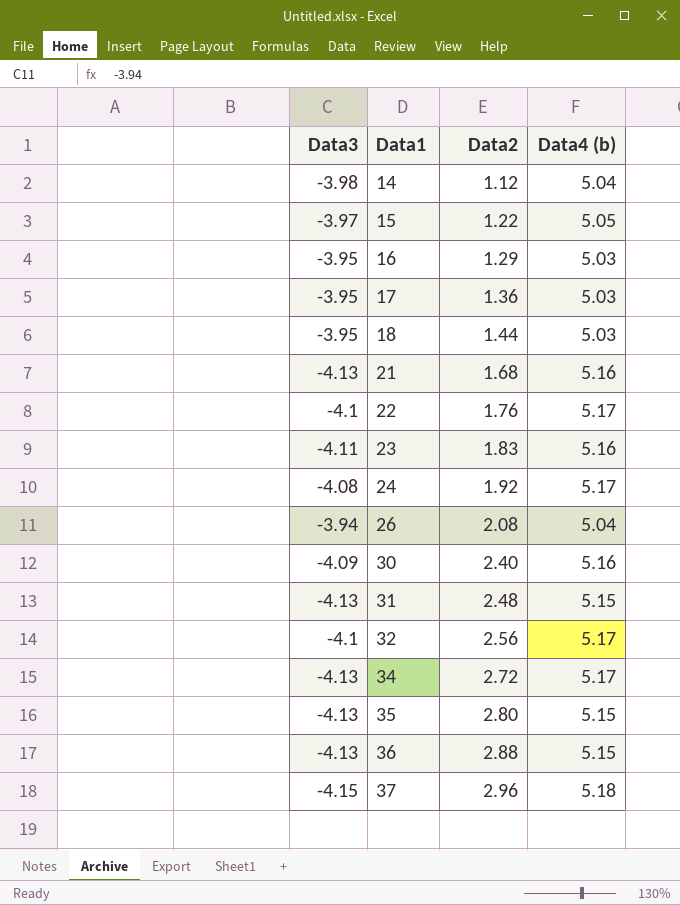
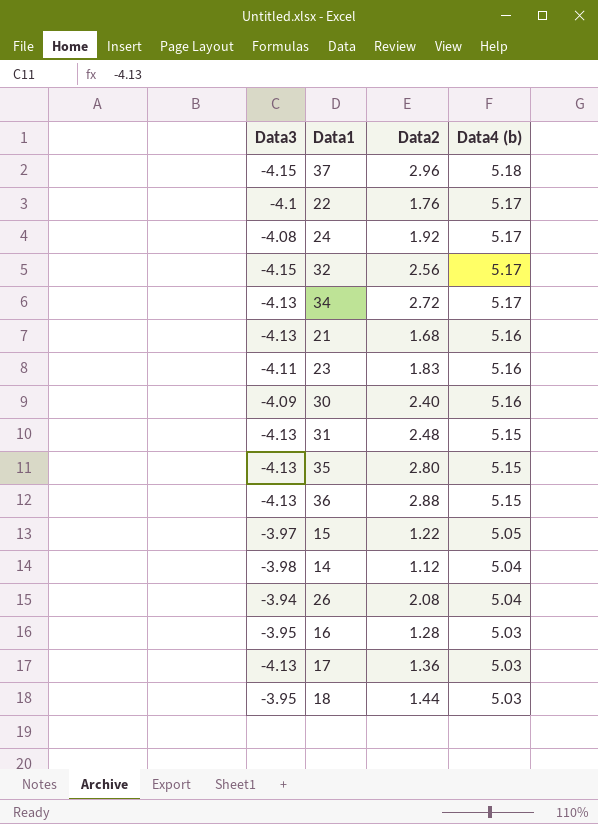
row order: Data1 ascending -> Data4 (b) descending
32 | Data3: -4.1 -> -4.15
16 | Data2: 1.29 -> 1.28
17 | Data3: -3.95 -> -4.13

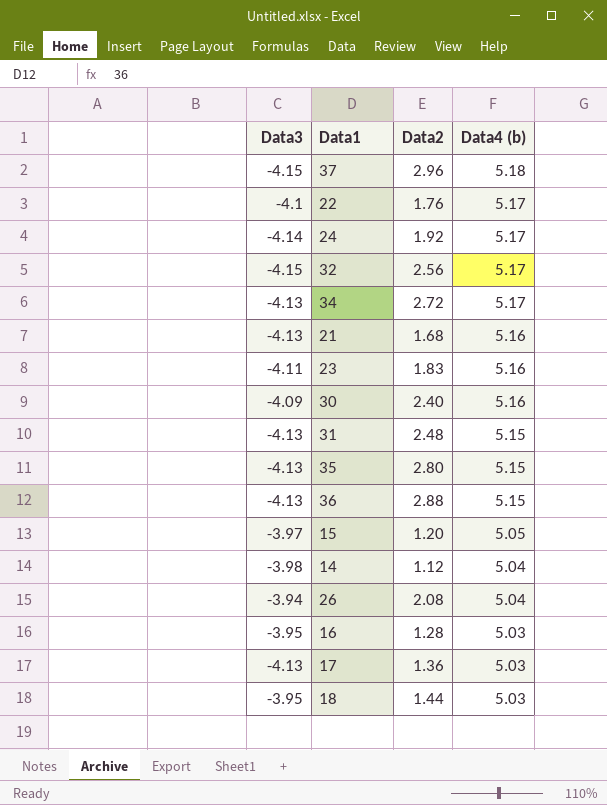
24 | Data3: -4.08 -> -4.14
15 | Data2: 1.22 -> 1.20

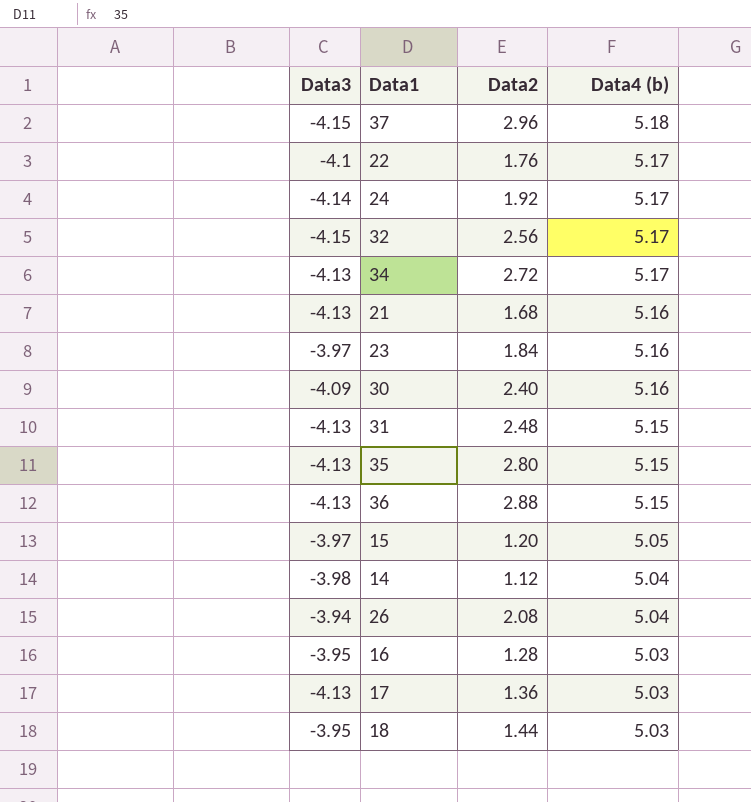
23 | Data3: -4.11 -> -3.97
23 | Data2: 1.83 -> 1.84

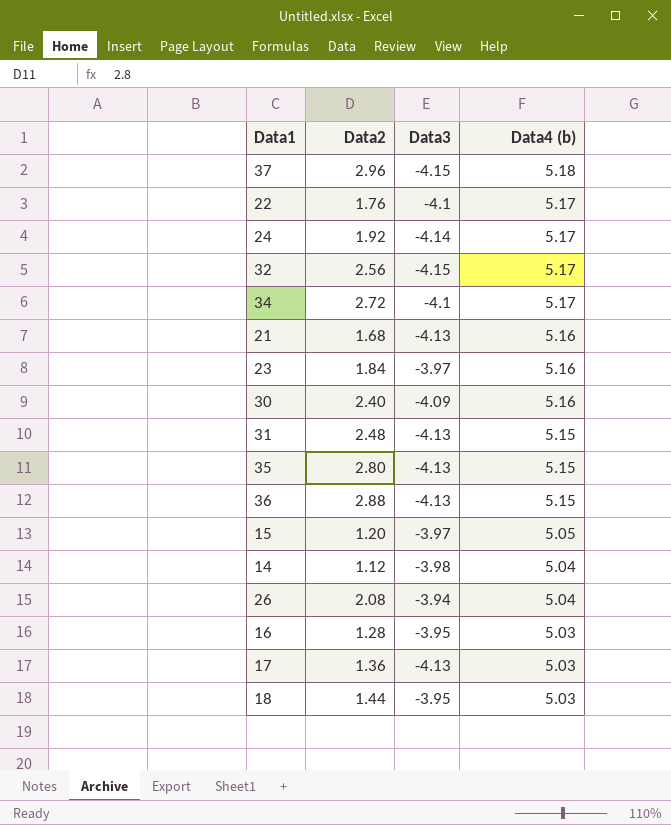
column Data3 | position: 1 -> 3
34 | Data3: -4.13 -> -4.1

